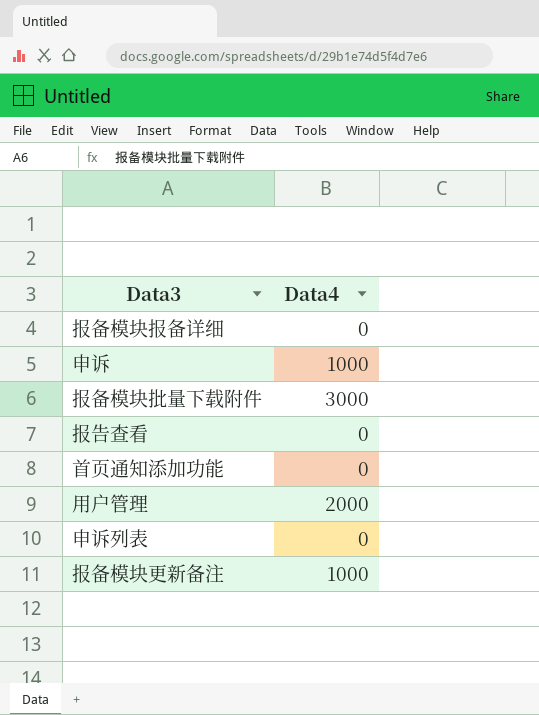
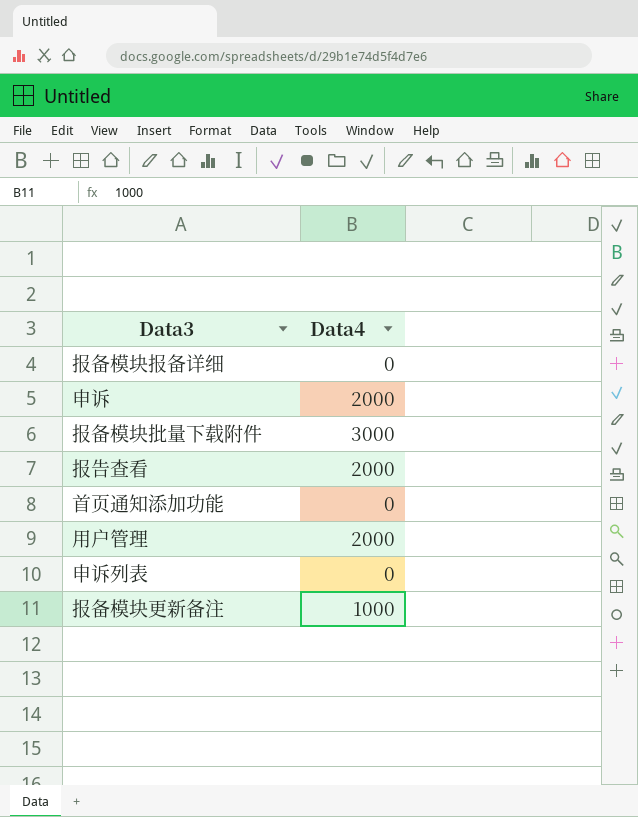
申诉 | Data4: 1000 -> 2000
报告查看 | Data4: 0 -> 2000

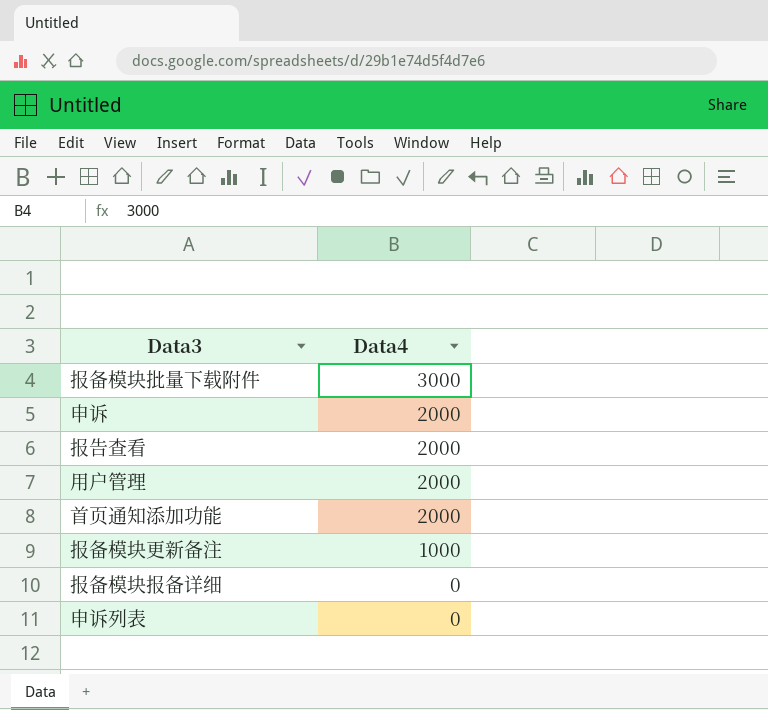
row order: none -> Data4 descending
首页通知添加功能 | Data4: 0 -> 2000

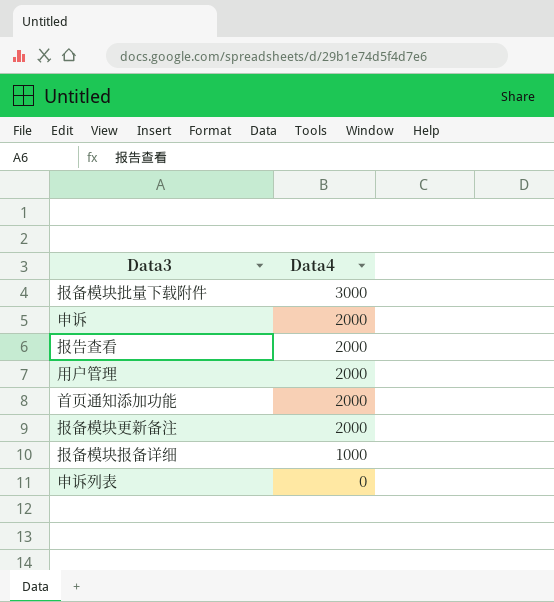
报备模块更新备注 | Data4: 1000 -> 2000
报备模块报备详细 | Data4: 0 -> 1000

